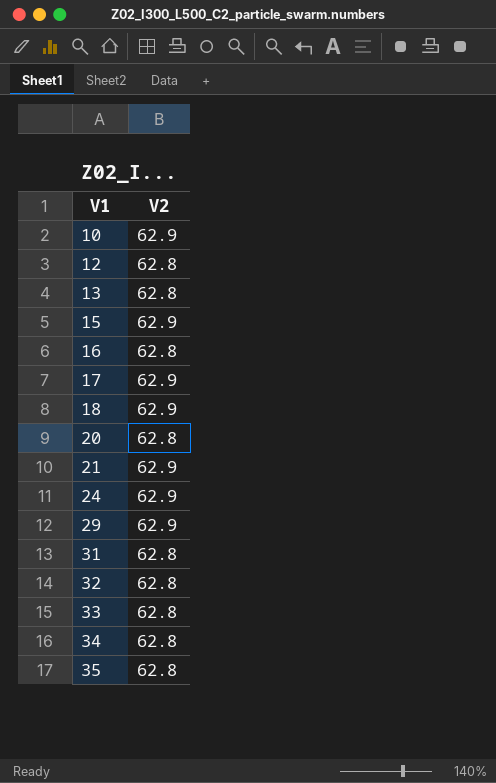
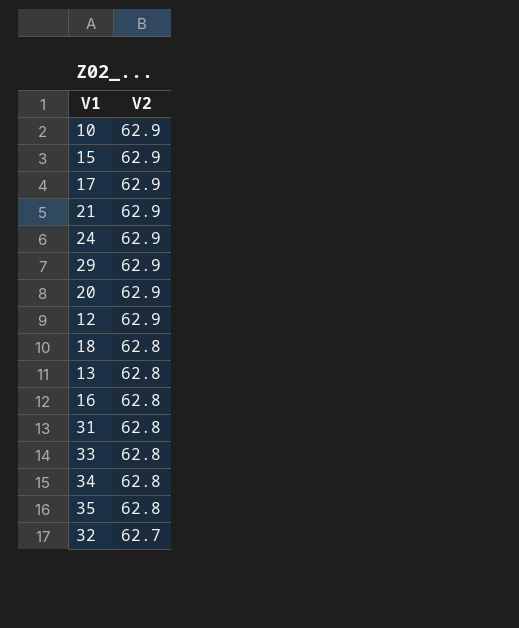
row order: V1 ascending -> V2 descending
20 | V2: 62.8 -> 62.9
12 | V2: 62.8 -> 62.9
18 | V2: 62.9 -> 62.8
32 | V2: 62.8 -> 62.7

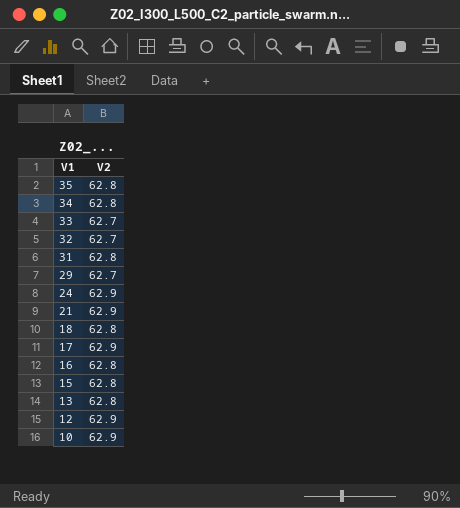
row order: V2 descending -> V1 descending
row 20: 62.9 -> none
33 | V2: 62.8 -> 62.7
29 | V2: 62.9 -> 62.7
15 | V2: 62.9 -> 62.8

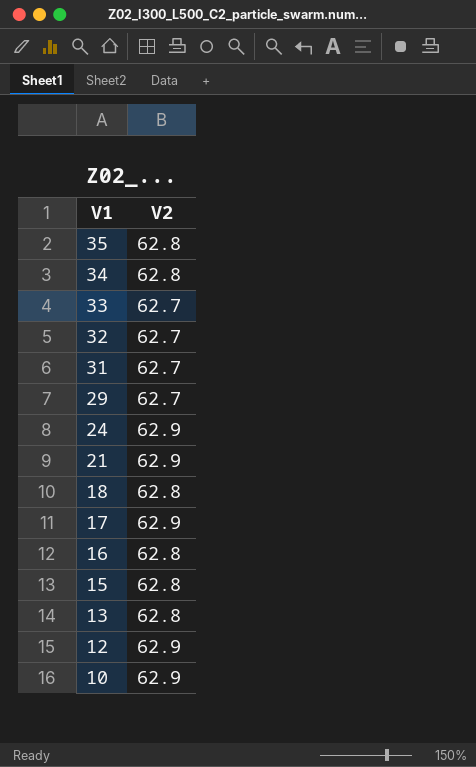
31 | V2: 62.8 -> 62.7

